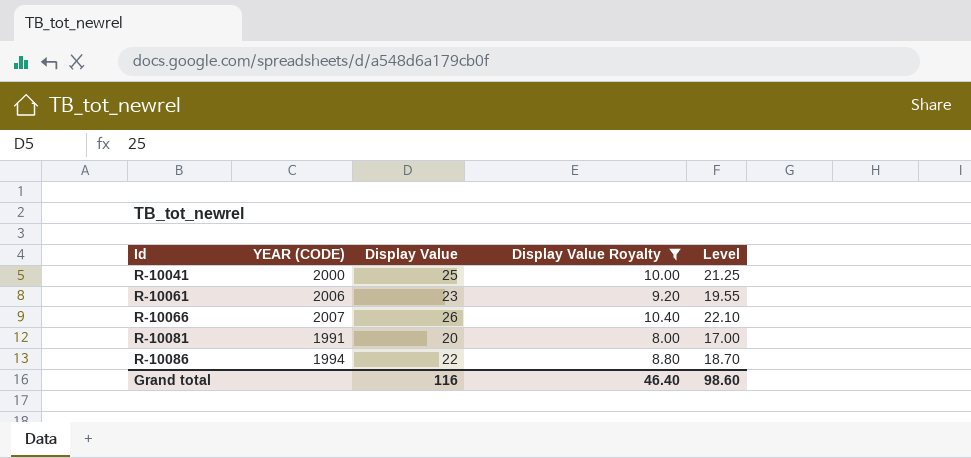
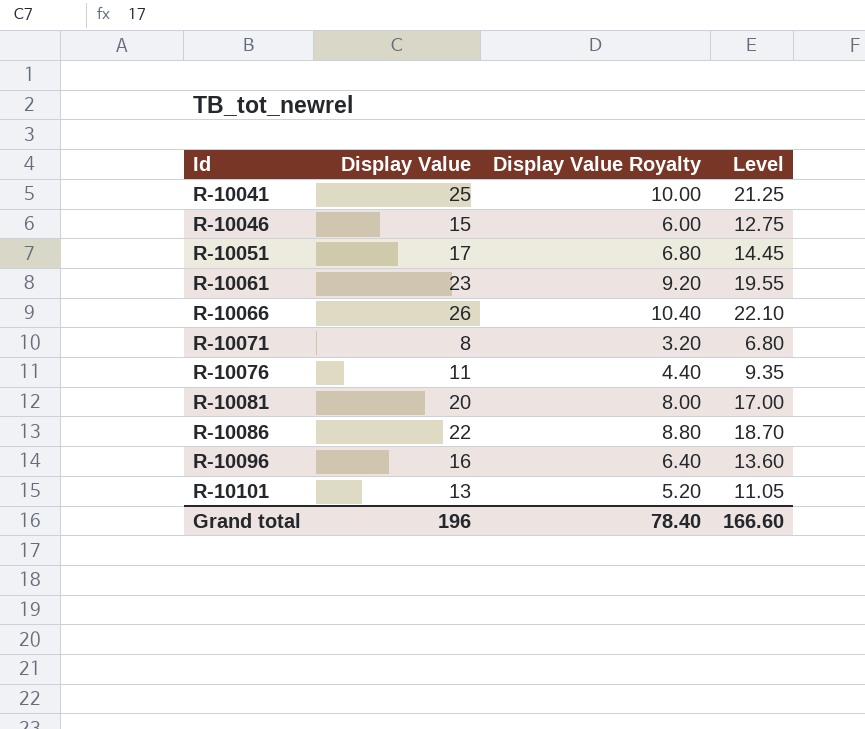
filter: Display Value Royalty >= 8.00 -> none
column YEAR (CODE) | position: 2 -> none
Grand total | Display Value: 116 -> 196
Grand total | Display Value Royalty: 46.40 -> 78.40
Grand total | Level: 98.60 -> 166.60

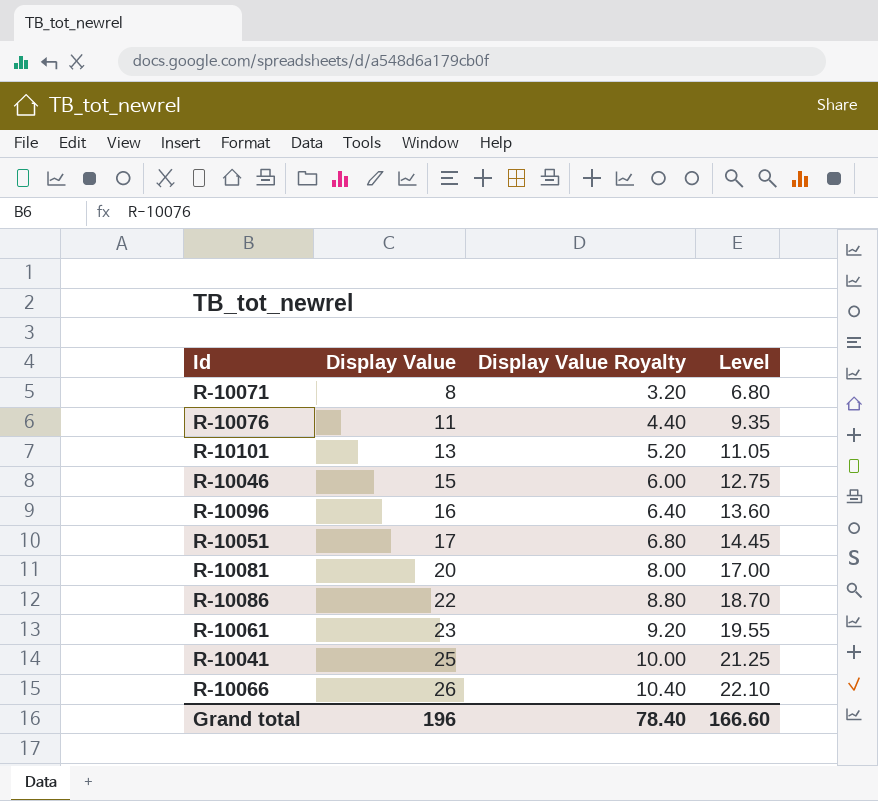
row order: Id ascending -> Display Value ascending

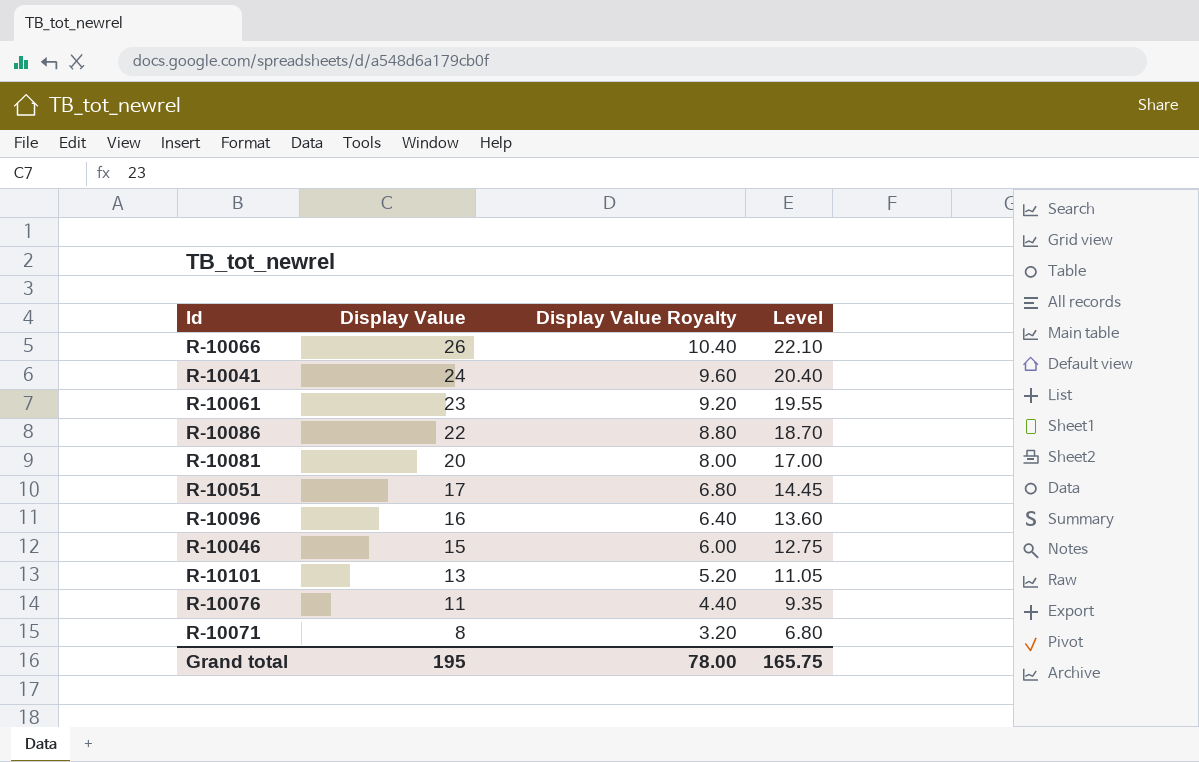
row order: Display Value ascending -> Display Value descending
R-10041 | Display Value: 25 -> 24
R-10041 | Display Value Royalty: 10.00 -> 9.60
R-10041 | Level: 21.25 -> 20.40
Grand total | Display Value: 196 -> 195
Grand total | Display Value Royalty: 78.40 -> 78.00
Grand total | Level: 166.60 -> 165.75

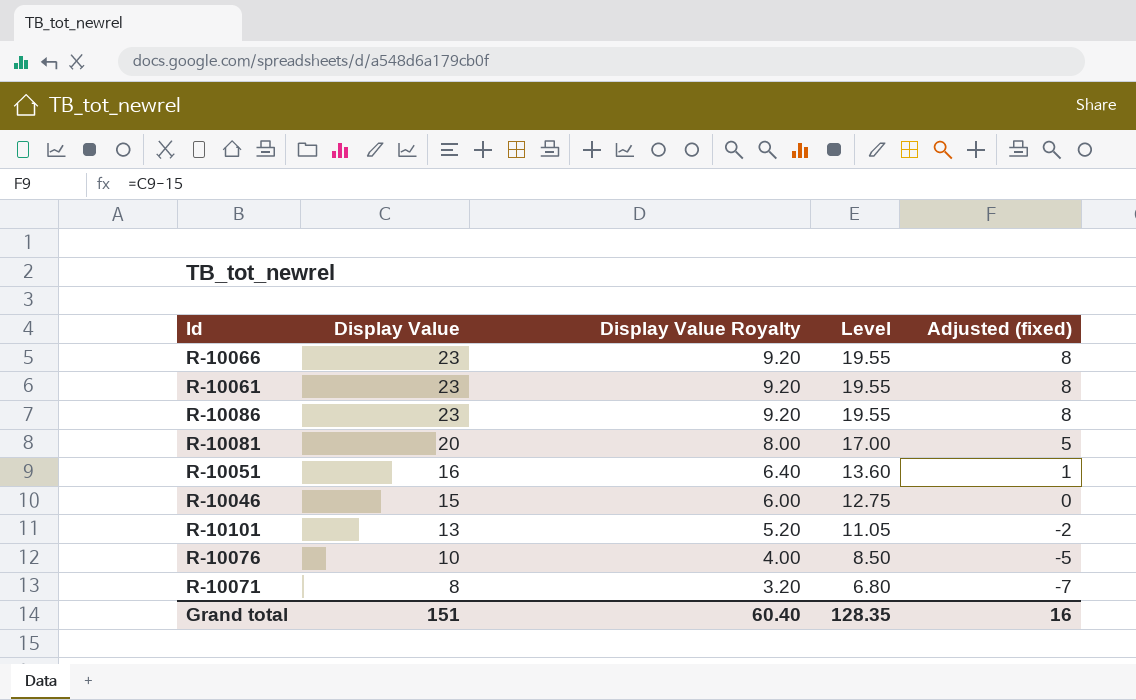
column Adjusted (fixed) | formula: none -> [Display Value] - 15
row R-10041: 24 | 9.60 | 20.40 -> none
row R-10096: 16 | 6.40 | 13.60 -> none
R-10066 | Display Value: 26 -> 23
R-10066 | Display Value Royalty: 10.40 -> 9.20
R-10066 | Level: 22.10 -> 19.55
R-10086 | Display Value: 22 -> 23
R-10086 | Display Value Royalty: 8.80 -> 9.20
R-10086 | Level: 18.70 -> 19.55
R-10051 | Display Value: 17 -> 16
R-10051 | Display Value Royalty: 6.80 -> 6.40
R-10051 | Level: 14.45 -> 13.60
R-10076 | Display Value: 11 -> 10
R-10076 | Display Value Royalty: 4.40 -> 4.00
R-10076 | Level: 9.35 -> 8.50
Grand total | Display Value: 195 -> 151
Grand total | Display Value Royalty: 78.00 -> 60.40
Grand total | Level: 165.75 -> 128.35

